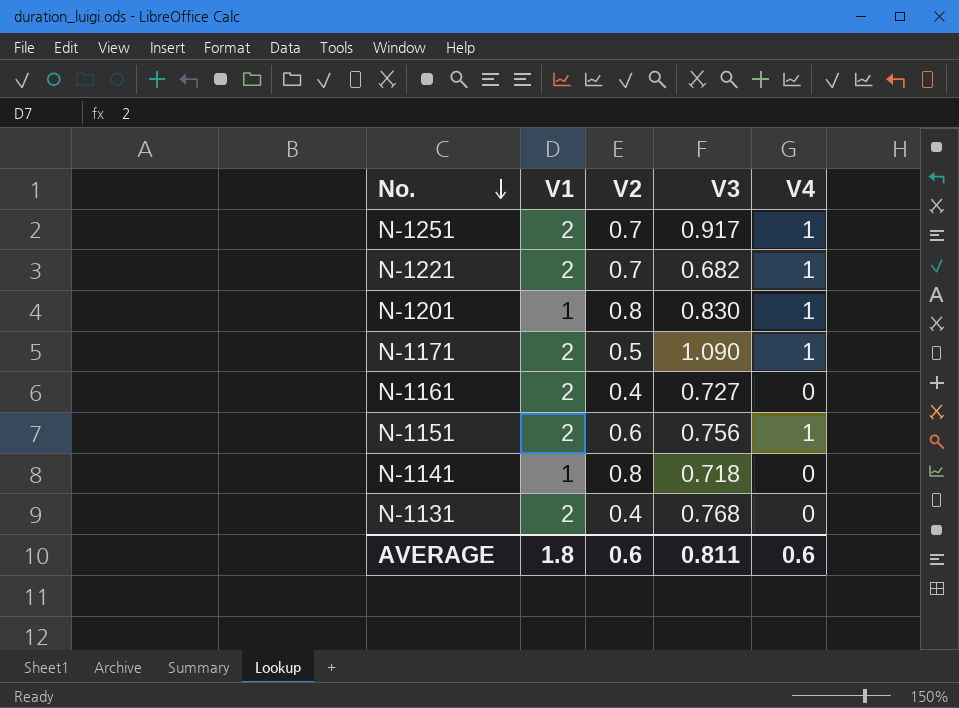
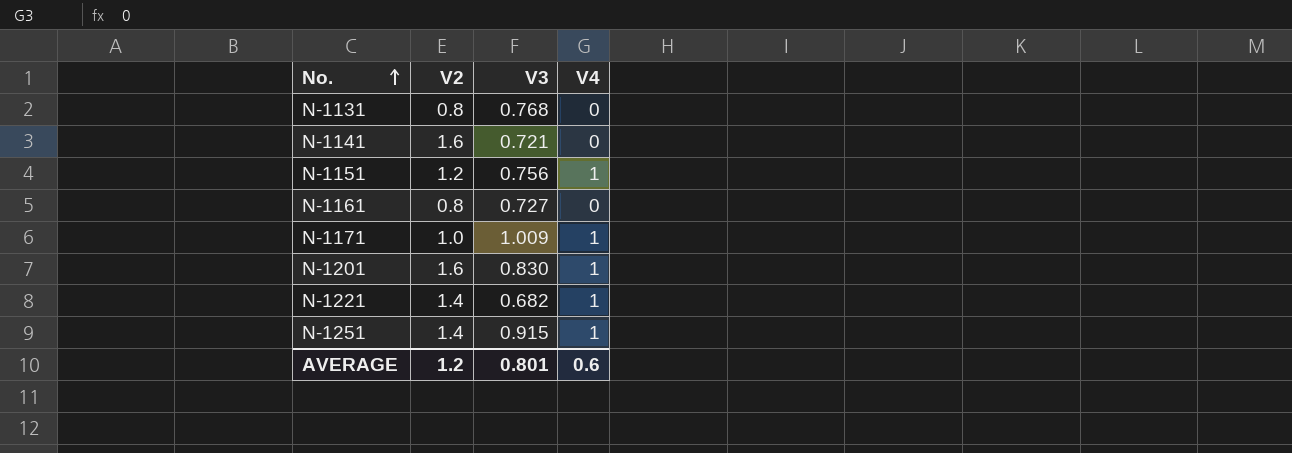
row order: No. descending -> No. ascending
column V1 | position: 2 -> none
N-1131 | V2: 0.4 -> 0.8
N-1141 | V2: 0.8 -> 1.6
N-1141 | V3: 0.718 -> 0.721
N-1151 | V2: 0.6 -> 1.2
N-1161 | V2: 0.4 -> 0.8
N-1171 | V2: 0.5 -> 1.0
N-1171 | V3: 1.090 -> 1.009
N-1201 | V2: 0.8 -> 1.6
N-1221 | V2: 0.7 -> 1.4
N-1251 | V2: 0.7 -> 1.4
N-1251 | V3: 0.917 -> 0.915
AVERAGE | V2: 0.6 -> 1.2
AVERAGE | V3: 0.811 -> 0.801

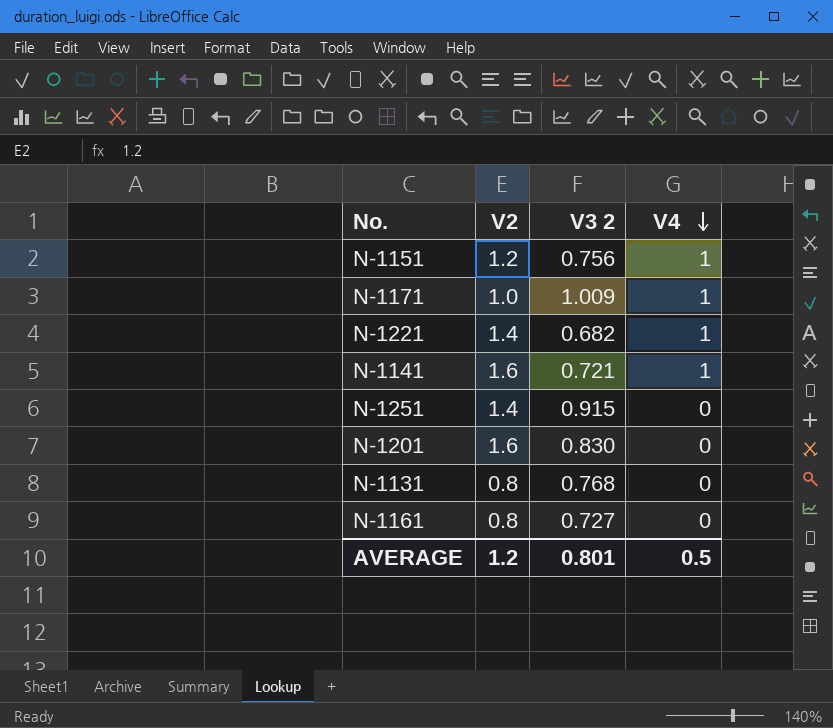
row order: No. ascending -> V4 descending
column name: V3 -> V3 2
N-1141 | V4: 0 -> 1
N-1251 | V4: 1 -> 0
N-1201 | V4: 1 -> 0
AVERAGE | V4: 0.6 -> 0.5

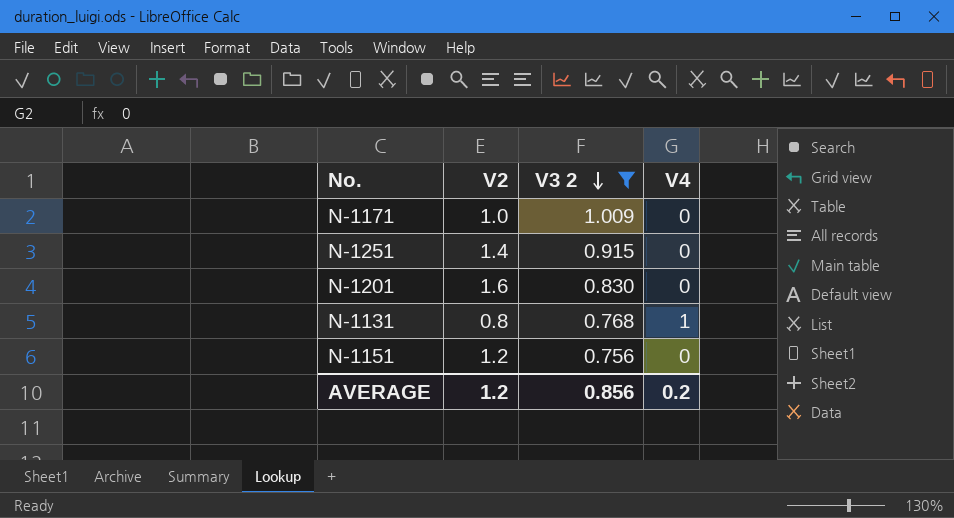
filter: none -> V3 2 >= 0.756
row order: V4 descending -> V3 2 descending
N-1171 | V4: 1 -> 0
N-1131 | V4: 0 -> 1
N-1151 | V4: 1 -> 0
AVERAGE | V3 2: 0.801 -> 0.856
AVERAGE | V4: 0.5 -> 0.2

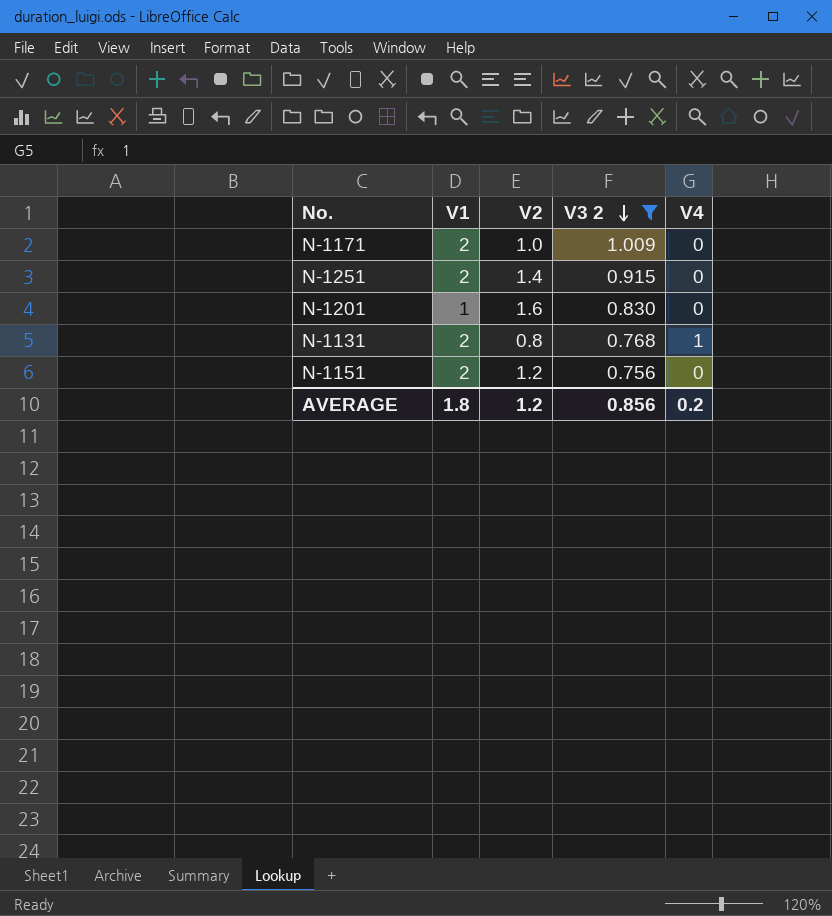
column V1 | position: none -> 2

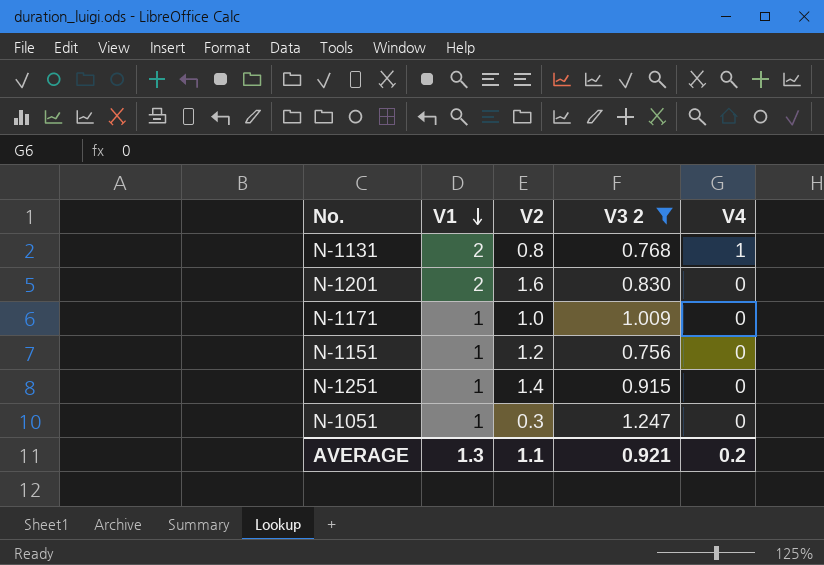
row order: V3 2 descending -> V1 descending
N-1201 | V1: 1 -> 2
N-1171 | V1: 2 -> 1
N-1151 | V1: 2 -> 1
N-1251 | V1: 2 -> 1
row N-1051: none -> 1 | 0.3 | 1.247 | 0
AVERAGE | V1: 1.8 -> 1.3
AVERAGE | V2: 1.2 -> 1.1
AVERAGE | V3 2: 0.856 -> 0.921

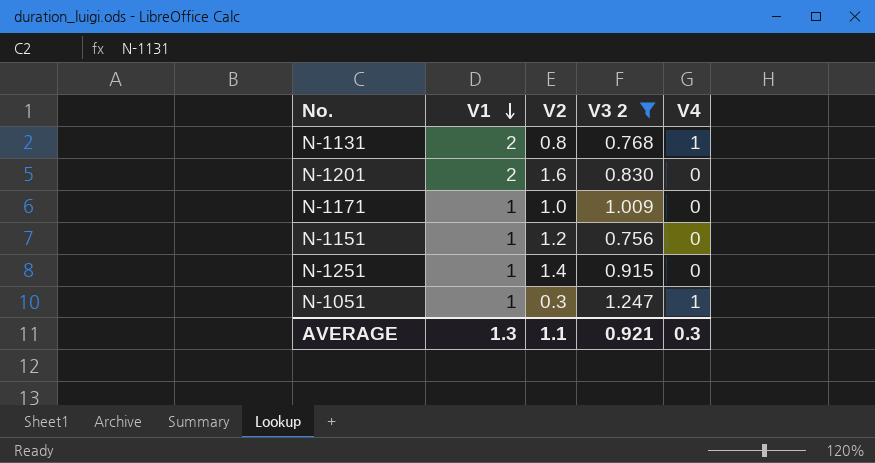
N-1051 | V4: 0 -> 1
AVERAGE | V4: 0.2 -> 0.3

